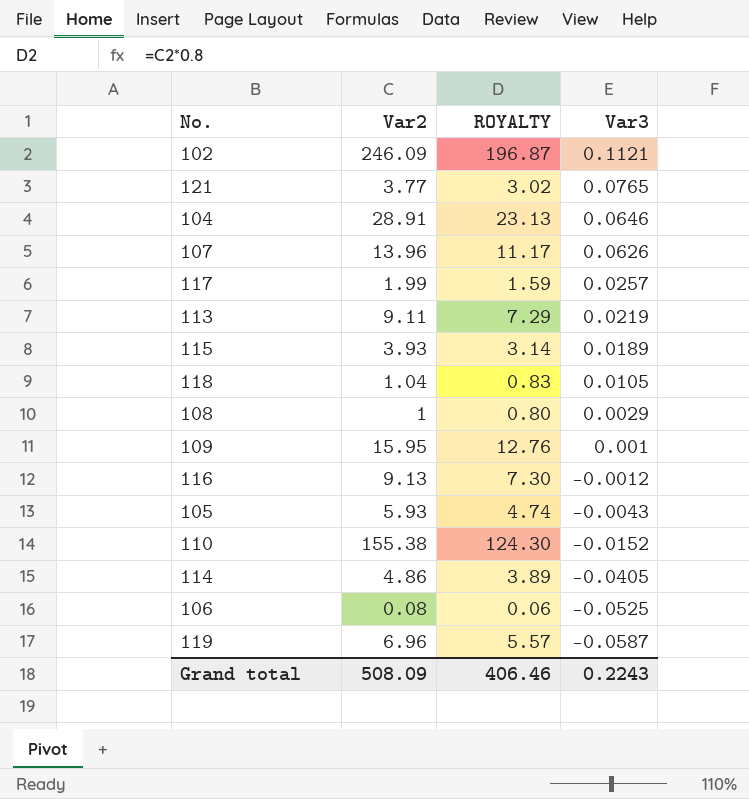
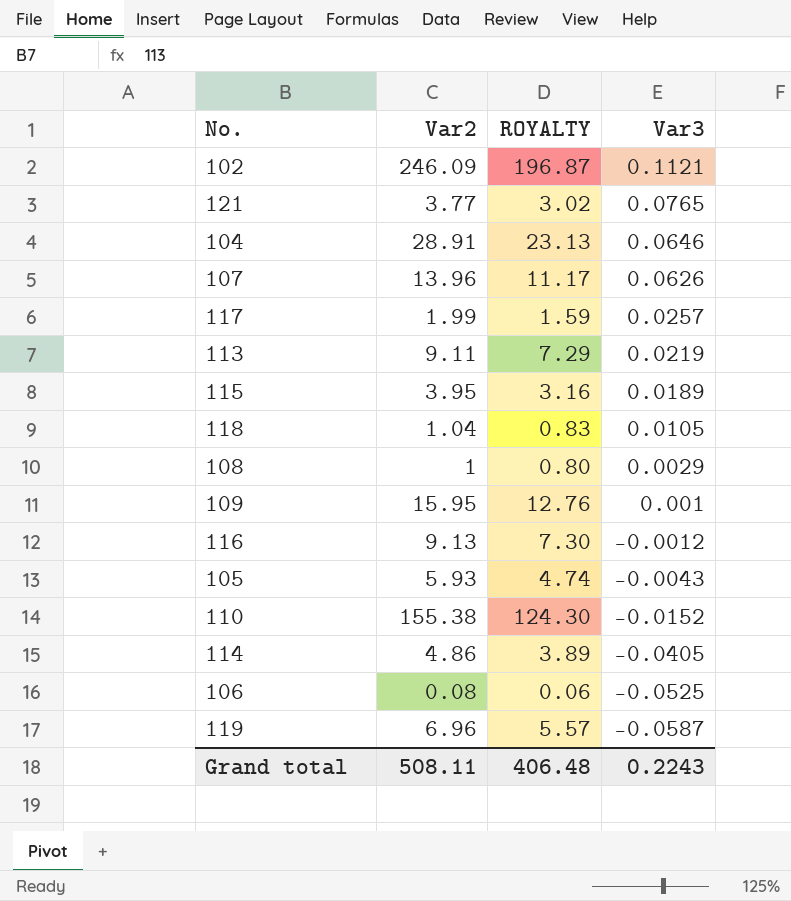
115 | Var2: 3.93 -> 3.95
115 | ROYALTY: 3.14 -> 3.16
Grand total | Var2: 508.09 -> 508.11
Grand total | ROYALTY: 406.46 -> 406.48

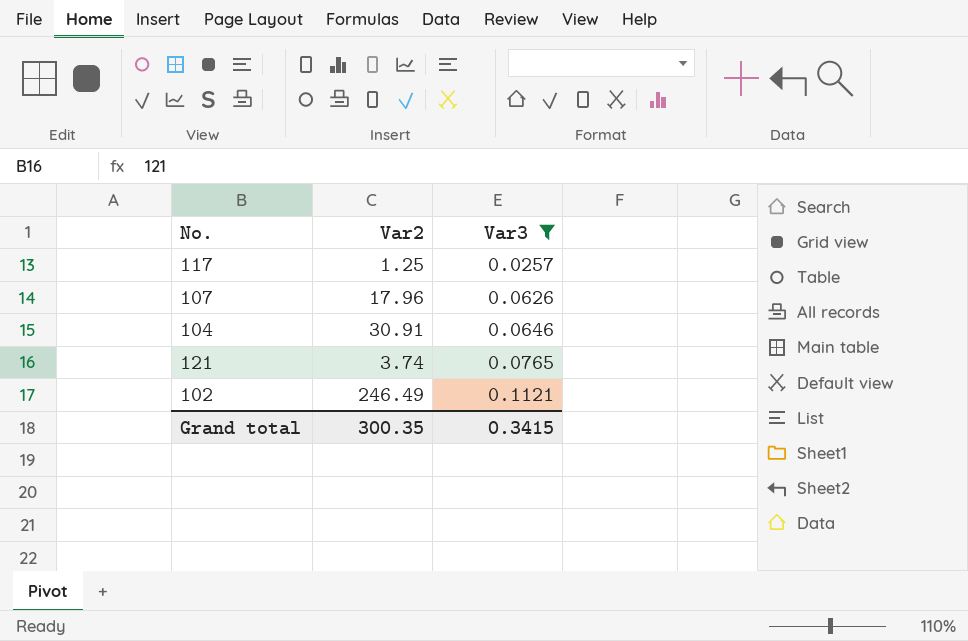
filter: none -> Var3 >= 0.0257
row order: Var3 descending -> Var3 ascending
column ROYALTY | formula: [Var2] * 0.8 -> none
117 | Var2: 1.99 -> 1.25
107 | Var2: 13.96 -> 17.96
104 | Var2: 28.91 -> 30.91
121 | Var2: 3.77 -> 3.74
102 | Var2: 246.09 -> 246.49
Grand total | Var2: 508.11 -> 300.35
Grand total | Var3: 0.2243 -> 0.3415

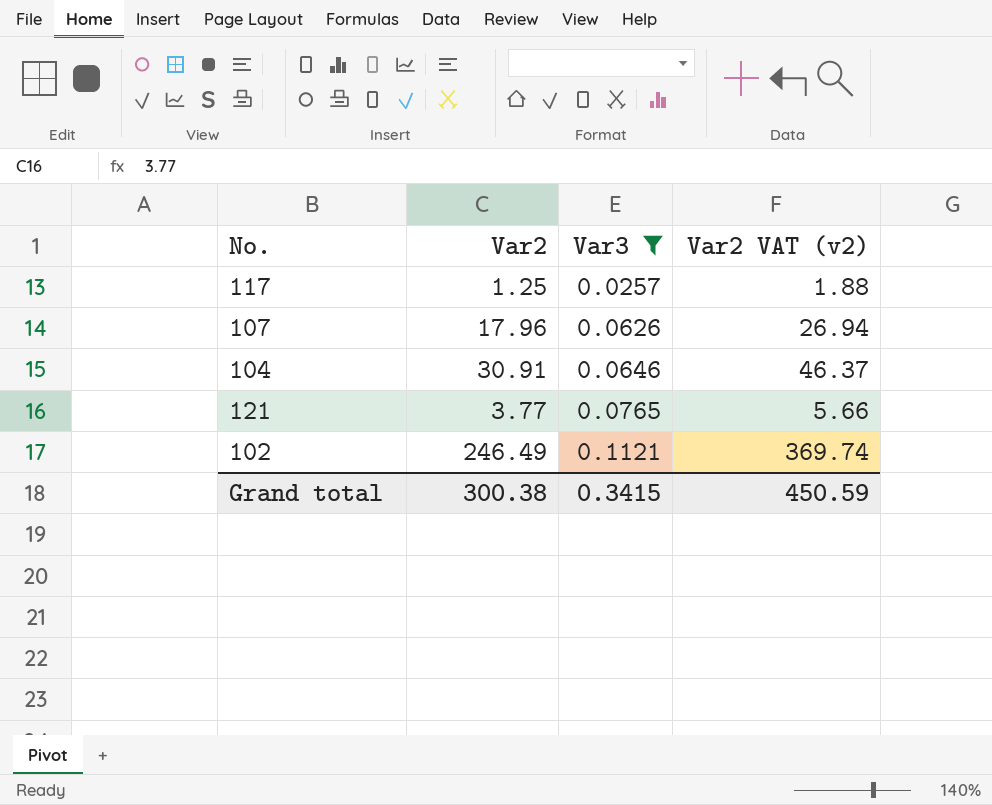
column Var2 VAT (v2) | formula: none -> [Var2] * 1.5
121 | Var2: 3.74 -> 3.77
Grand total | Var2: 300.35 -> 300.38

